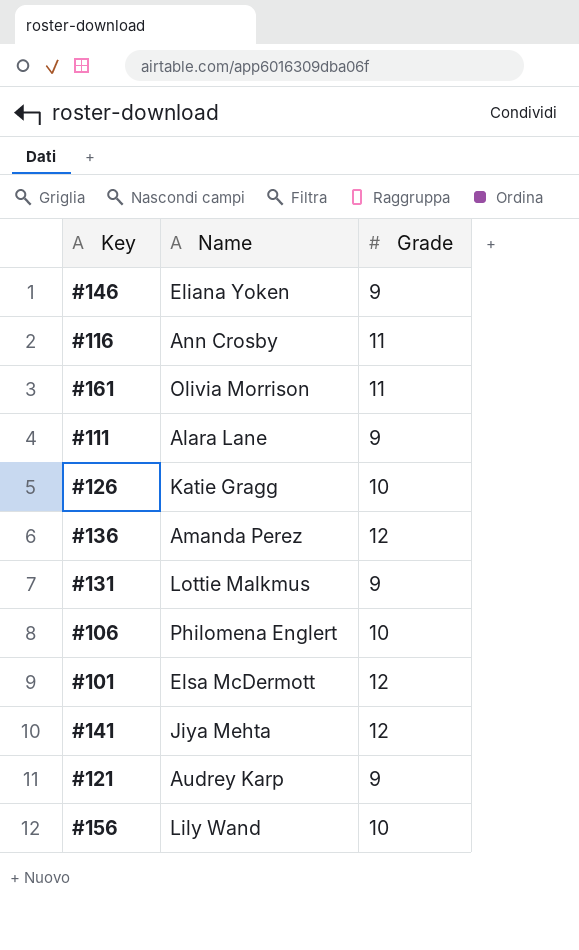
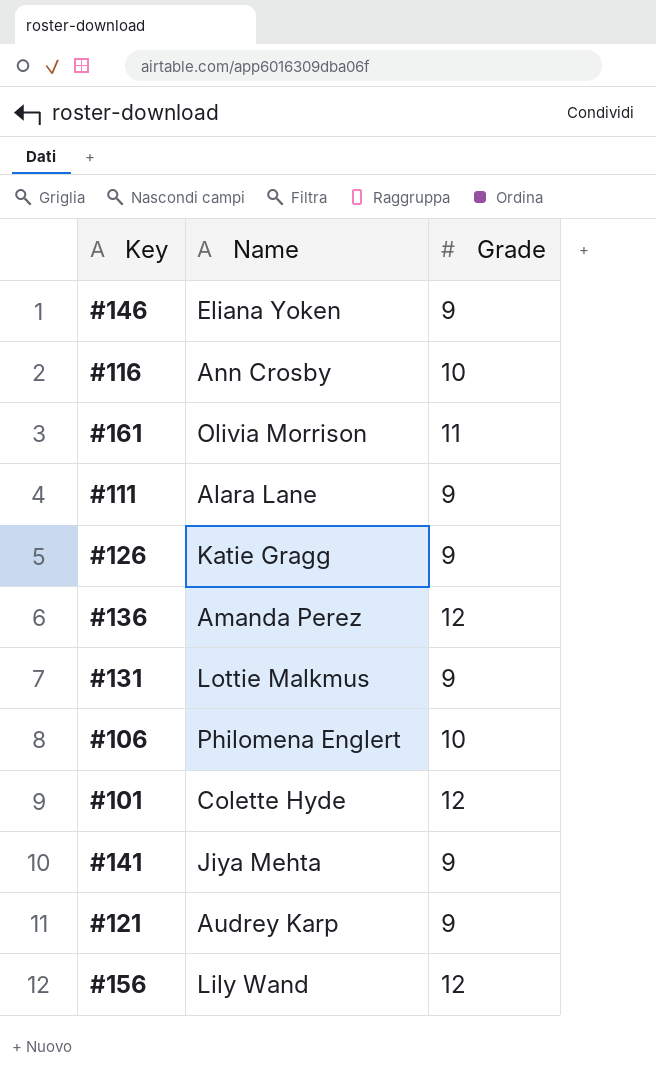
#116 | Grade: 11 -> 10
#126 | Grade: 10 -> 9
#101 | Name: Elsa McDermott -> Colette Hyde
#141 | Grade: 12 -> 9
#156 | Grade: 10 -> 12

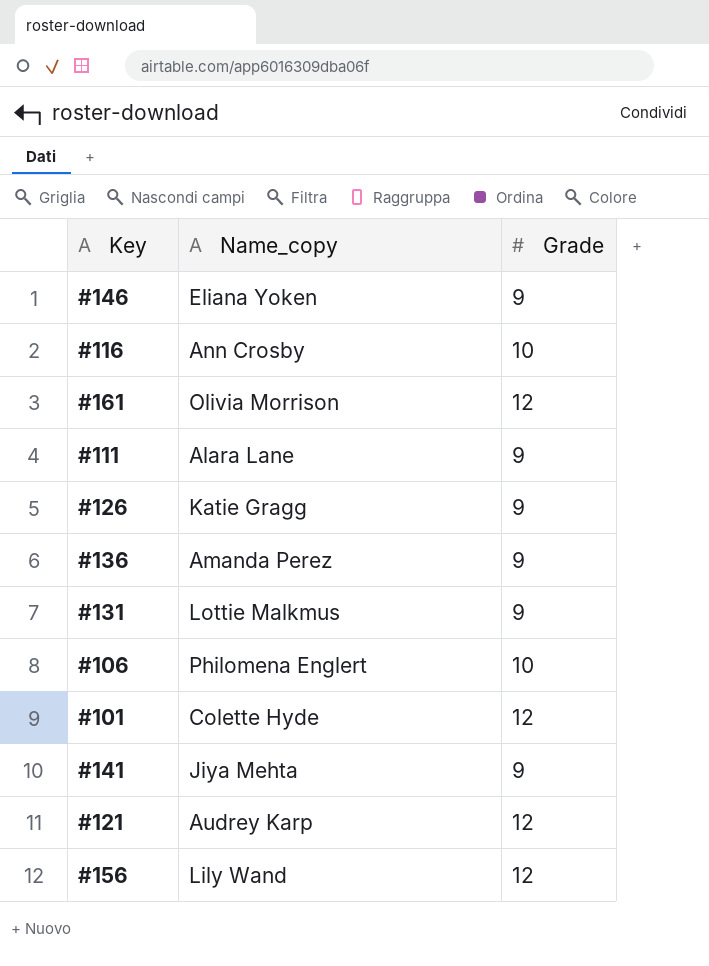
column name: Name -> Name_copy
#161 | Grade: 11 -> 12
#136 | Grade: 12 -> 9
#121 | Grade: 9 -> 12

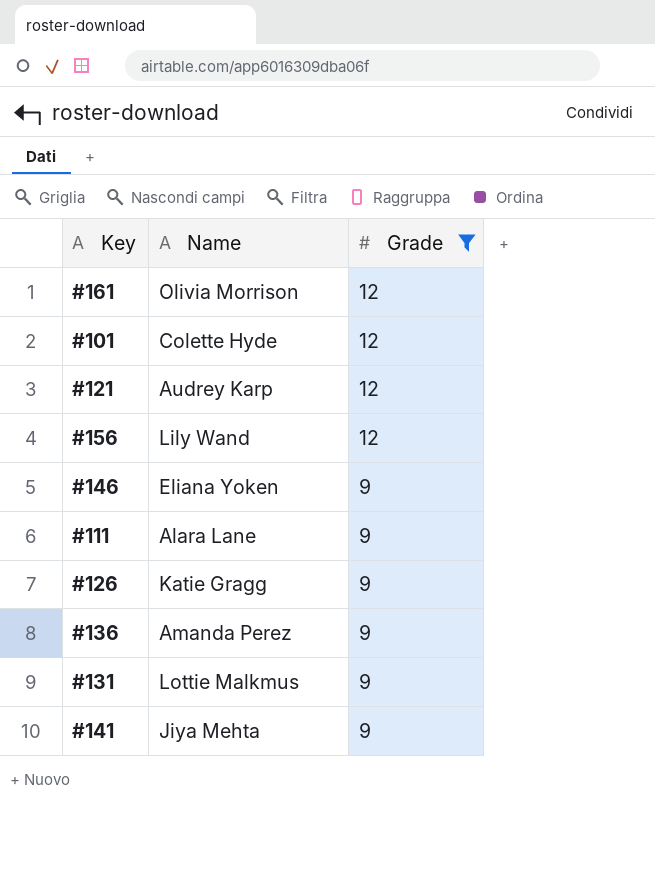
filter: none -> Grade != 10
row order: none -> Grade descending
column name: Name_copy -> Name

